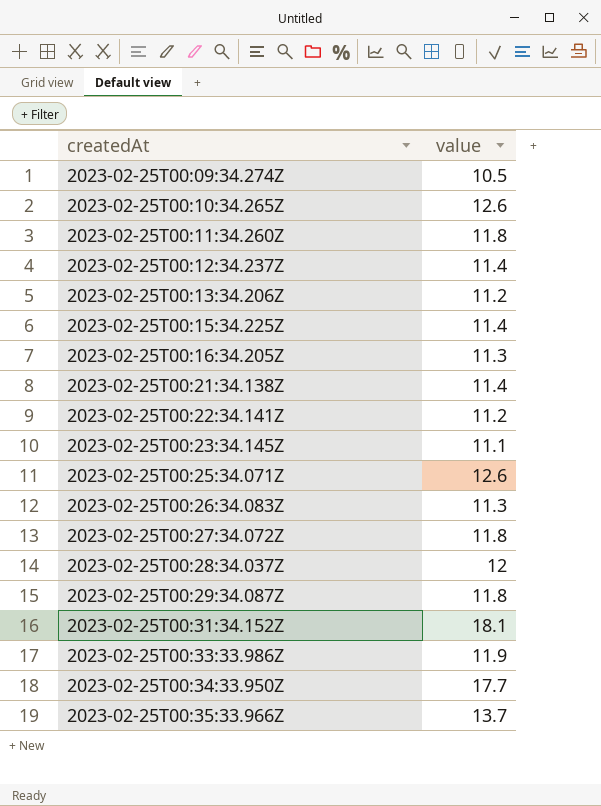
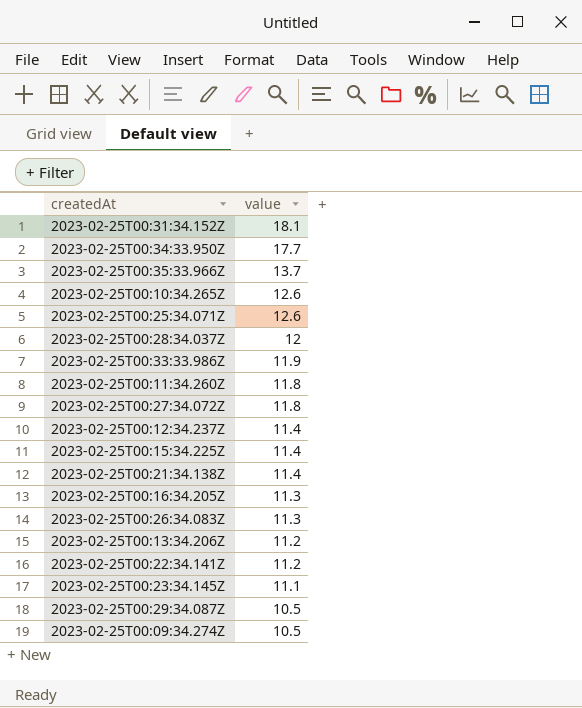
row order: createdAt ascending -> value descending
2023-02-25T00:29:34.087Z | value: 11.8 -> 10.5

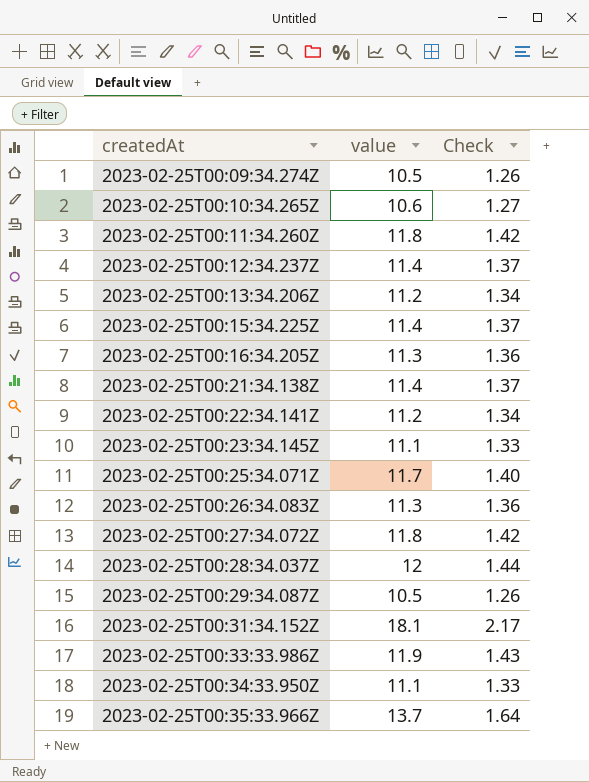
row order: value descending -> createdAt ascending
column Check | formula: none -> [value] * 0.12
2023-02-25T00:10:34.265Z | value: 12.6 -> 10.6
2023-02-25T00:25:34.071Z | value: 12.6 -> 11.7
2023-02-25T00:34:33.950Z | value: 17.7 -> 11.1

